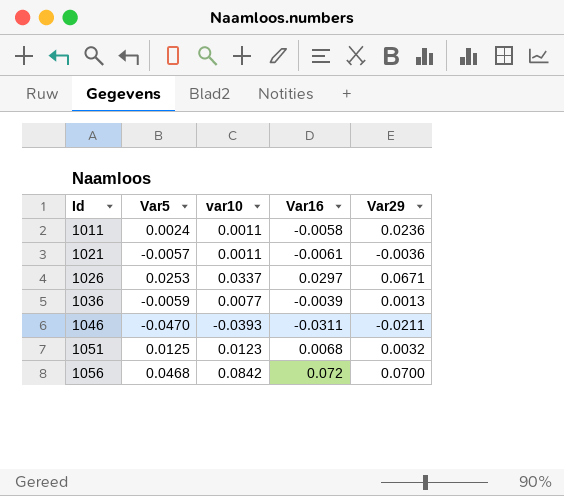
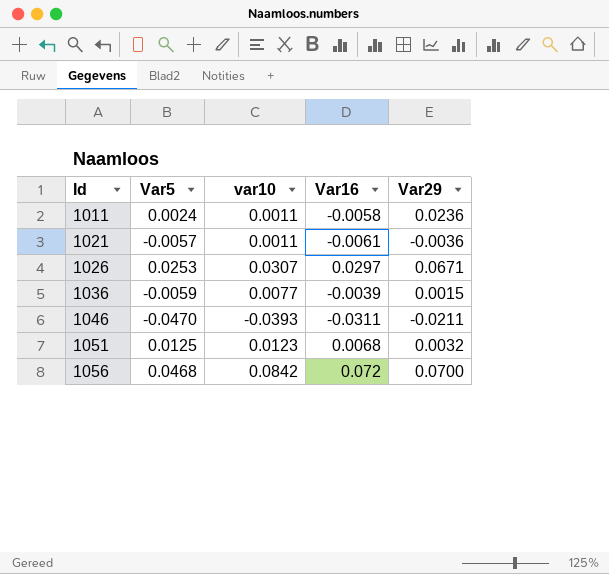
1026 | var10: 0.0337 -> 0.0307
1036 | Var29: 0.0013 -> 0.0015

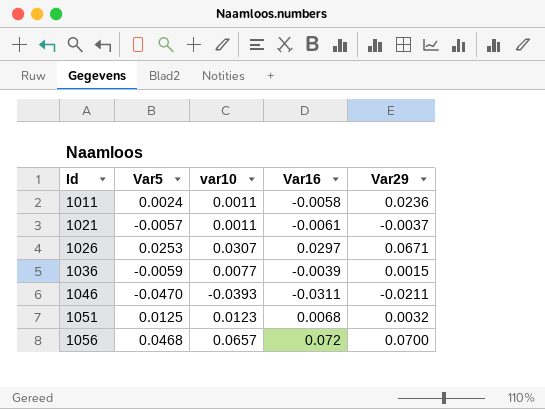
1021 | Var29: -0.0036 -> -0.0037
1056 | var10: 0.0842 -> 0.0657

